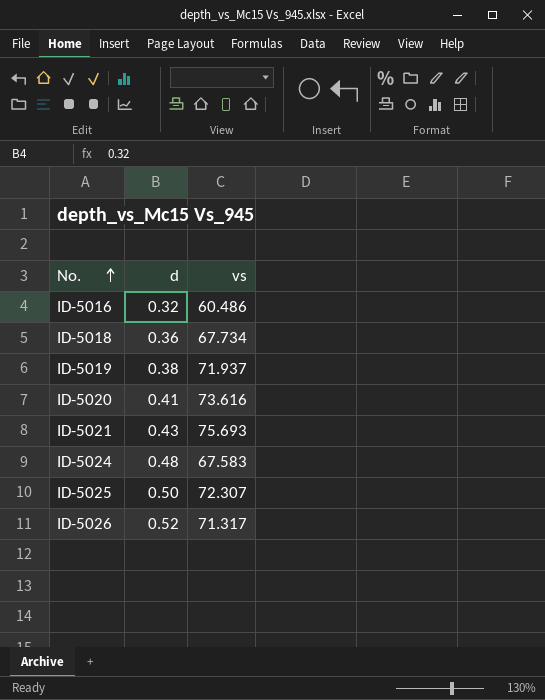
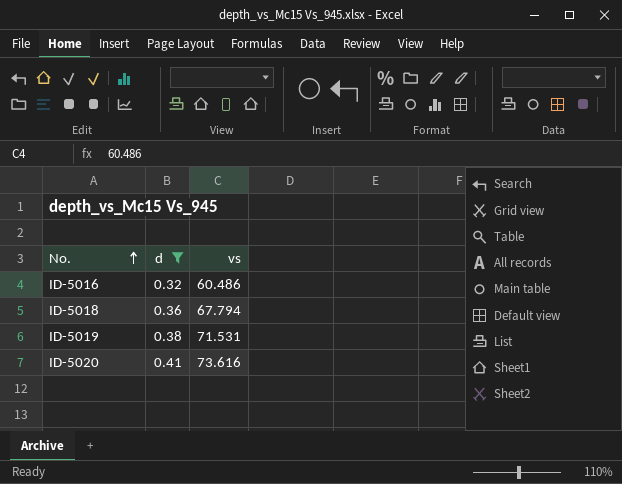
filter: none -> d <= 0.41
ID-5018 | vs: 67.734 -> 67.794
ID-5019 | vs: 71.937 -> 71.531

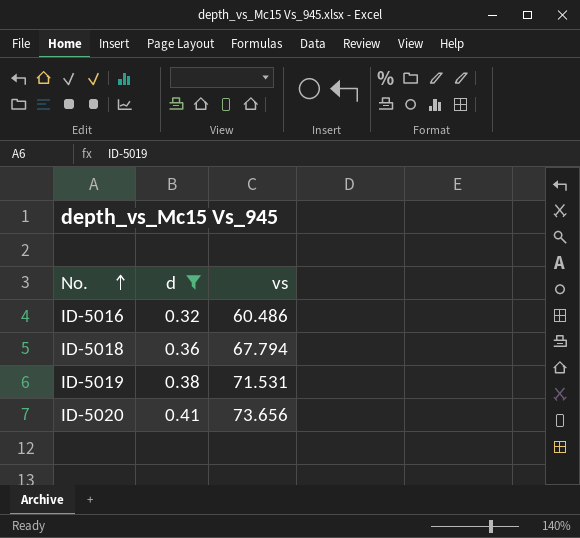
ID-5020 | vs: 73.616 -> 73.656

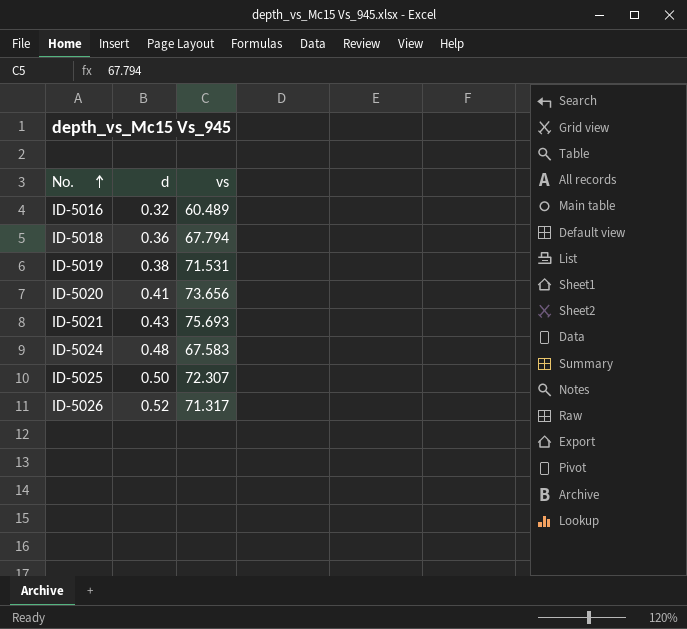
filter: d <= 0.41 -> none
ID-5016 | vs: 60.486 -> 60.489

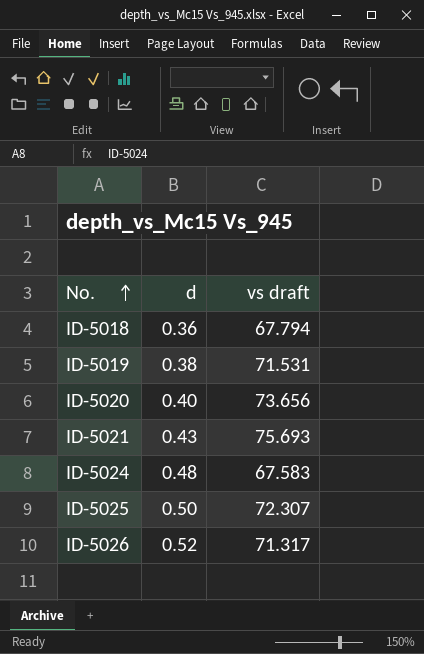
column name: vs -> vs draft
row ID-5016: 0.32 | 60.489 -> none
ID-5020 | d: 0.41 -> 0.40

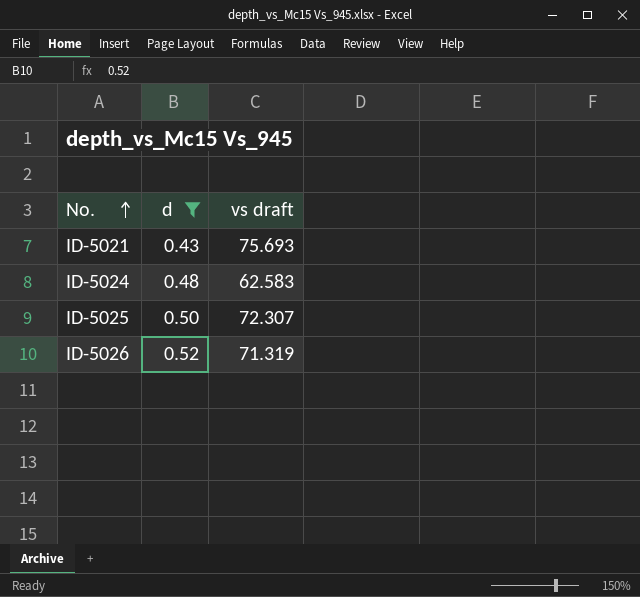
filter: none -> d >= 0.43
ID-5024 | vs draft: 67.583 -> 62.583
ID-5026 | vs draft: 71.317 -> 71.319

